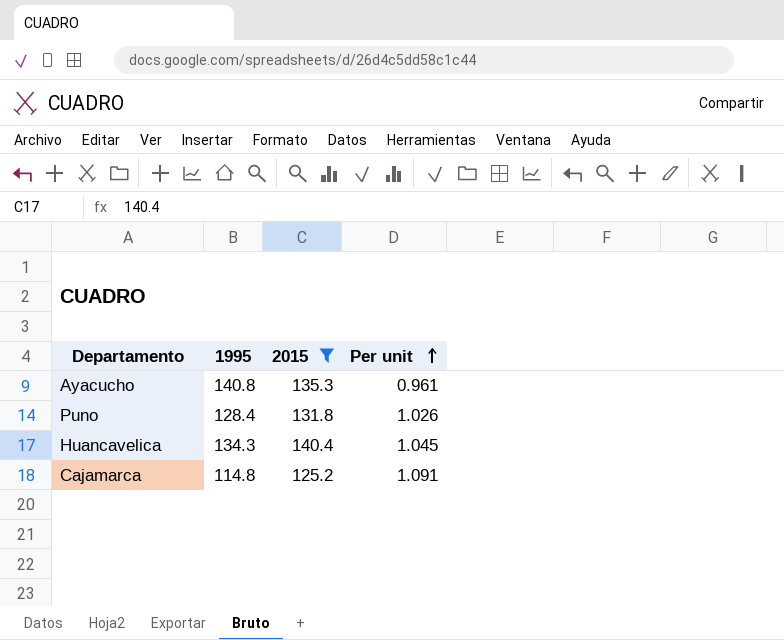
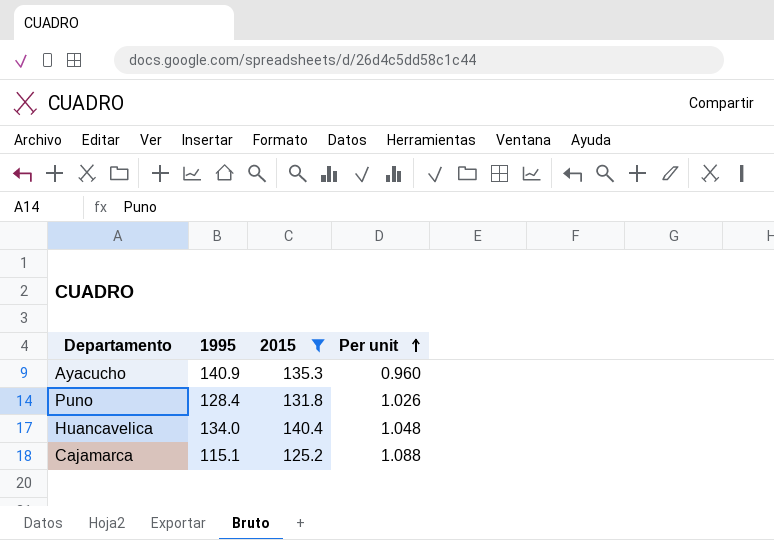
Ayacucho | 1995: 140.8 -> 140.9
Ayacucho | Per unit: 0.961 -> 0.960
Huancavelica | 1995: 134.3 -> 134.0
Huancavelica | Per unit: 1.045 -> 1.048
Cajamarca | 1995: 114.8 -> 115.1
Cajamarca | Per unit: 1.091 -> 1.088

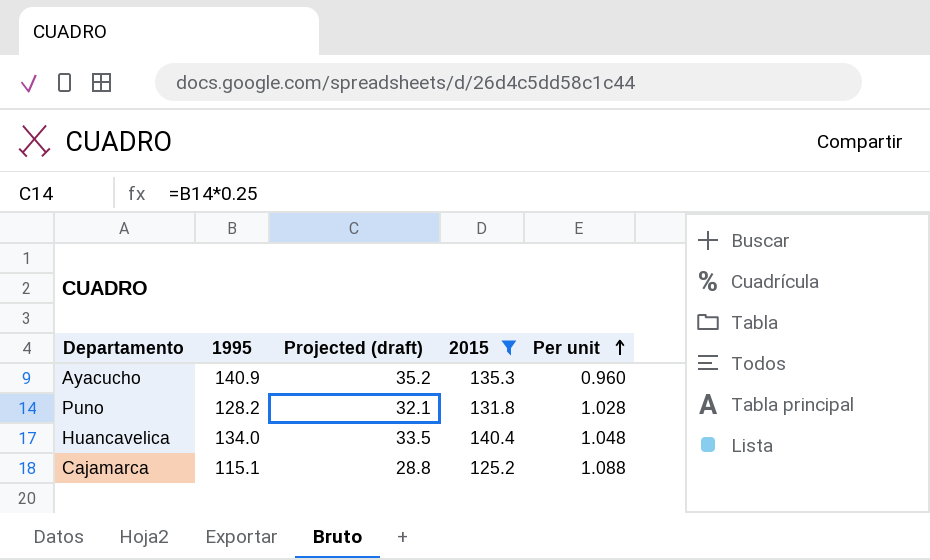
column Projected (draft) | formula: none -> [1995] * 0.25
Puno | 1995: 128.4 -> 128.2
Puno | Per unit: 1.026 -> 1.028

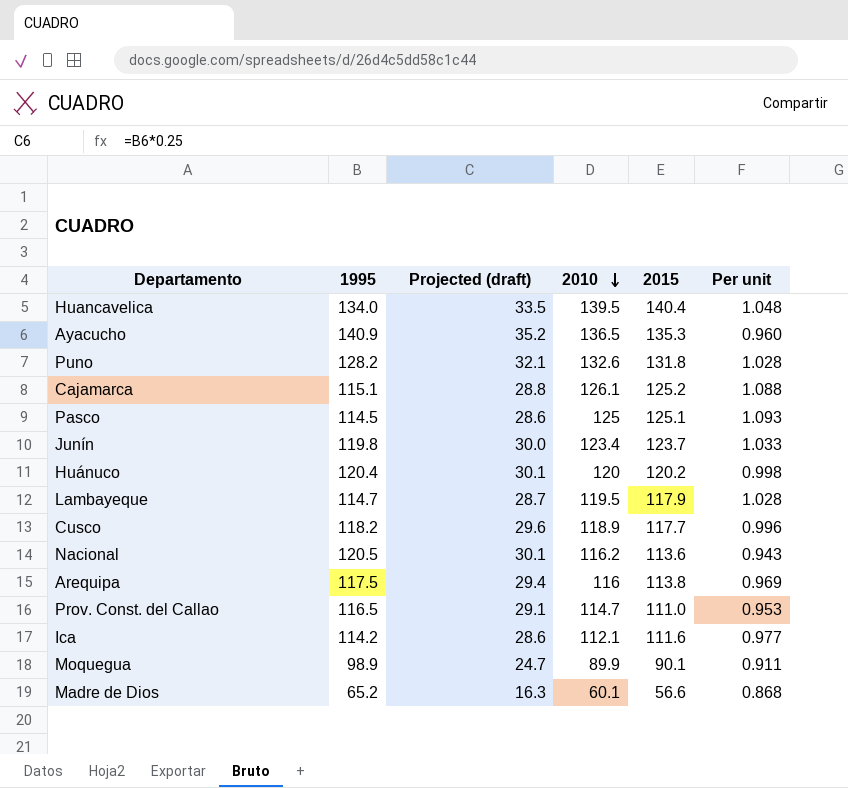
filter: 2015 >= 125.2 -> none
row order: Per unit ascending -> 2010 descending
column 2010 | position: none -> 4

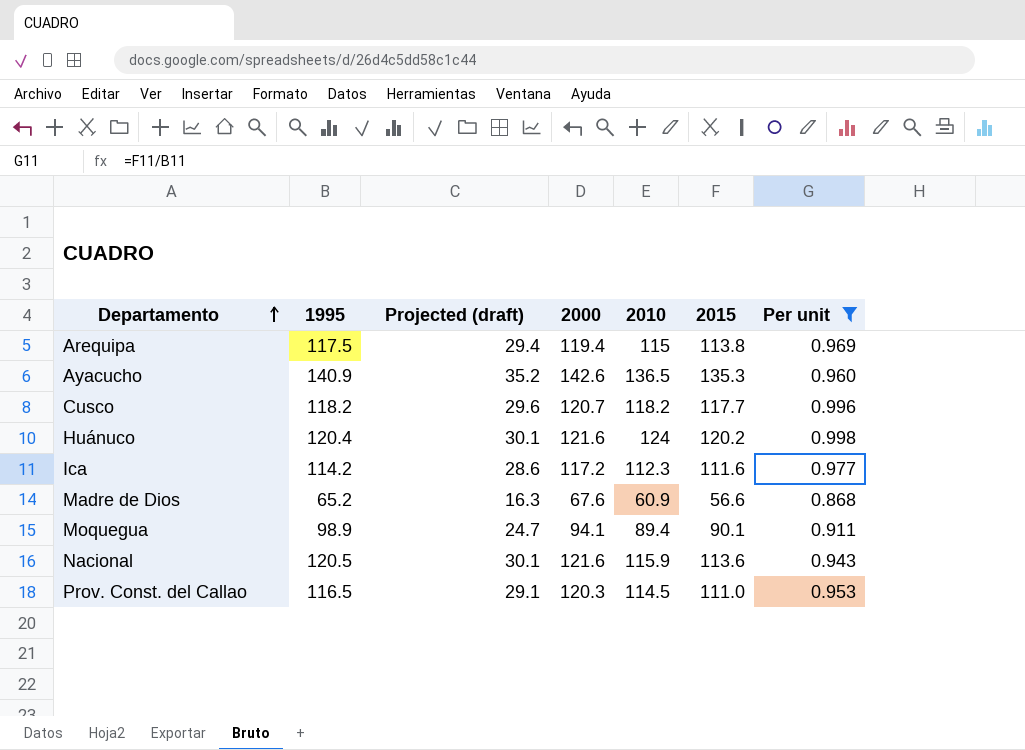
filter: none -> Per unit <= 0.998
row order: 2010 descending -> Departamento ascending
column 2000 | position: none -> 4
Arequipa | 2010: 116 -> 115
Cusco | 2010: 118.9 -> 118.2
Huánuco | 2010: 120 -> 124
Ica | 2010: 112.1 -> 112.3
Madre de Dios | 2010: 60.1 -> 60.9
Moquegua | 2010: 89.9 -> 89.4
Nacional | 2010: 116.2 -> 115.9
Prov. Const. del Callao | 2010: 114.7 -> 114.5

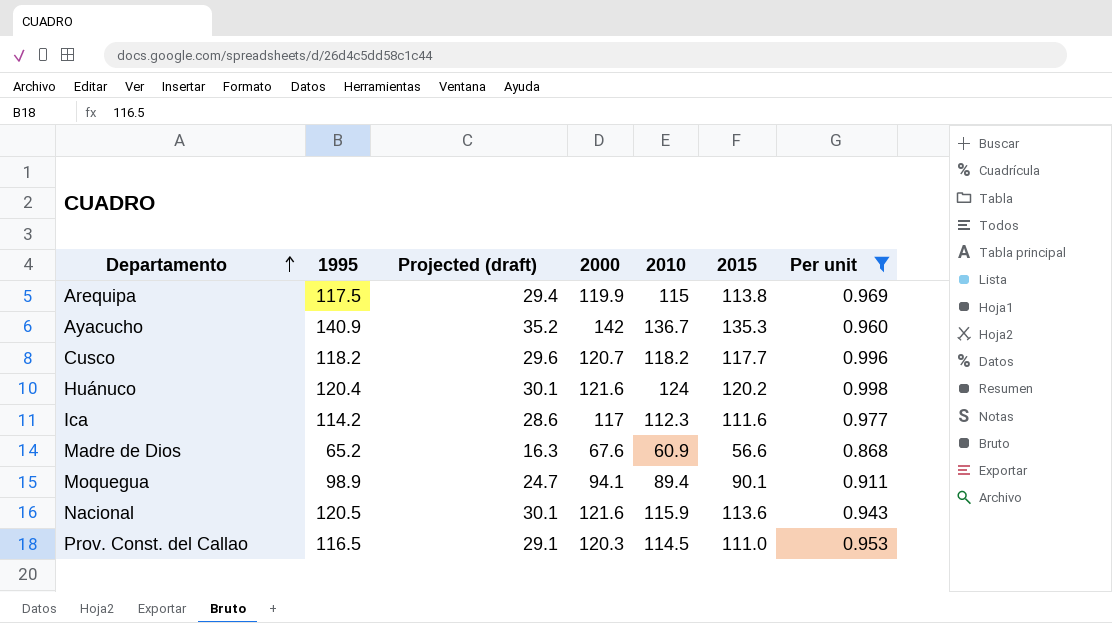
Arequipa | 2000: 119.4 -> 119.9
Ayacucho | 2000: 142.6 -> 142
Ayacucho | 2010: 136.5 -> 136.7
Ica | 2000: 117.2 -> 117

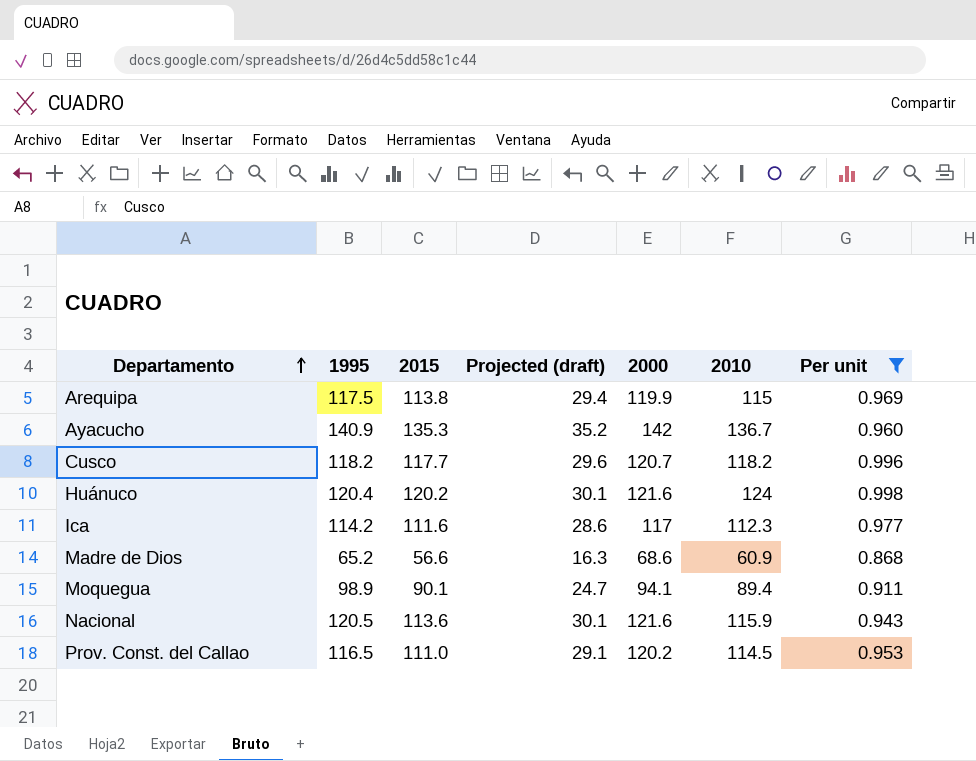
column 2015 | position: 6 -> 3
Madre de Dios | 2000: 67.6 -> 68.6
Prov. Const. del Callao | 2000: 120.3 -> 120.2

